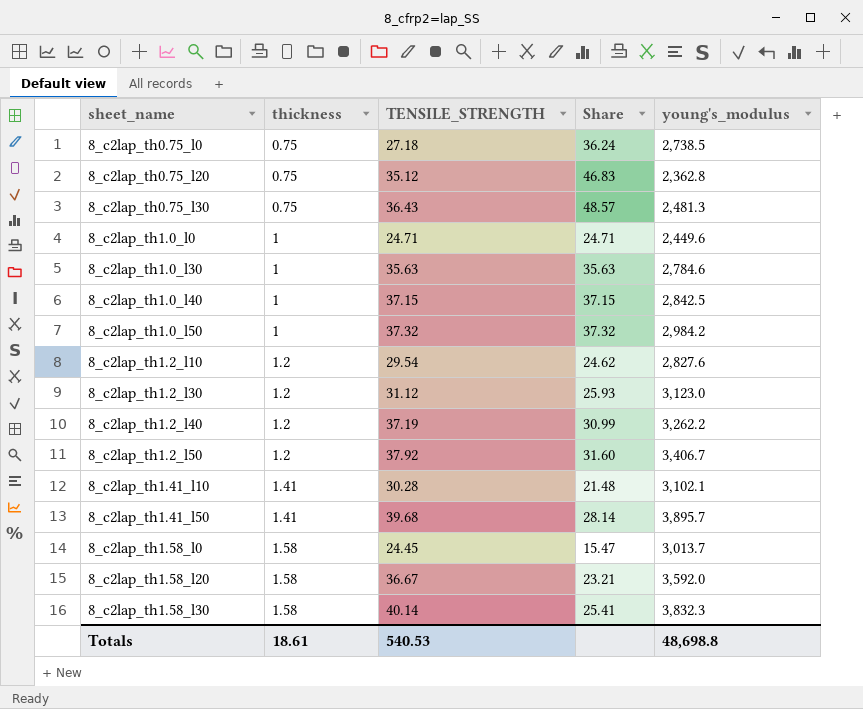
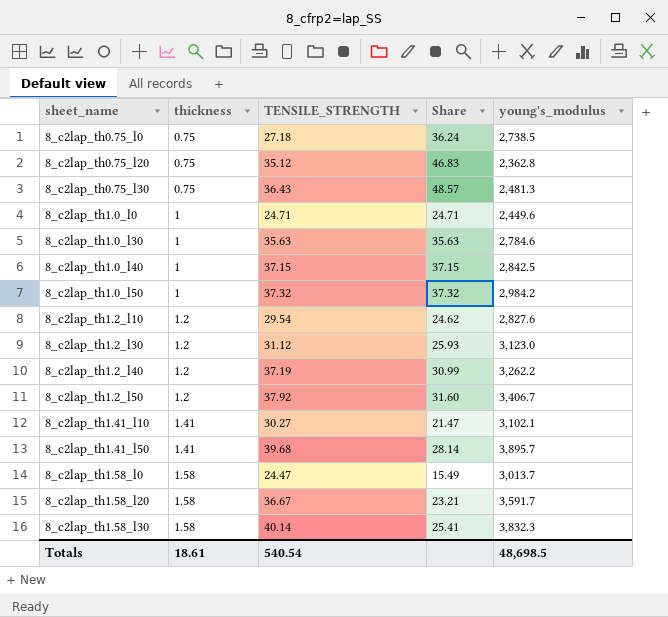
8_c2lap_th1.41_l10 | TENSILE_STRENGTH: 30.28 -> 30.27
8_c2lap_th1.41_l10 | Share: 21.48 -> 21.47
8_c2lap_th1.58_l0 | TENSILE_STRENGTH: 24.45 -> 24.47
8_c2lap_th1.58_l0 | Share: 15.47 -> 15.49
8_c2lap_th1.58_l20 | young's_modulus: 3,592.0 -> 3,591.7
Totals | TENSILE_STRENGTH: 540.53 -> 540.54
Totals | young's_modulus: 48,698.8 -> 48,698.5

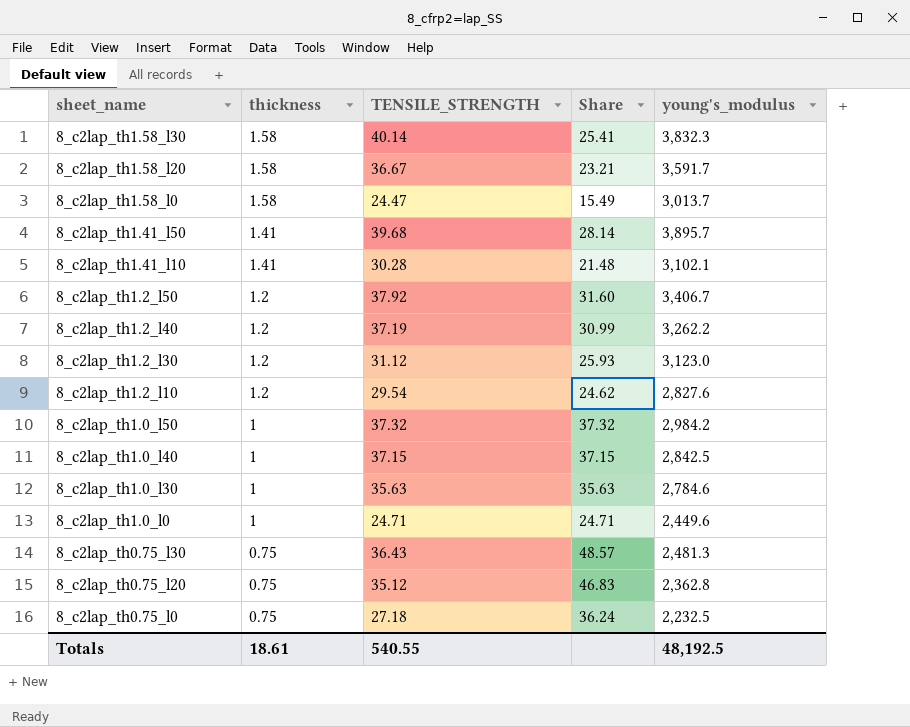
row order: sheet_name ascending -> sheet_name descending
8_c2lap_th1.41_l10 | TENSILE_STRENGTH: 30.27 -> 30.28
8_c2lap_th1.41_l10 | Share: 21.47 -> 21.48
8_c2lap_th0.75_l0 | young's_modulus: 2,738.5 -> 2,232.5
Totals | TENSILE_STRENGTH: 540.54 -> 540.55
Totals | young's_modulus: 48,698.5 -> 48,192.5

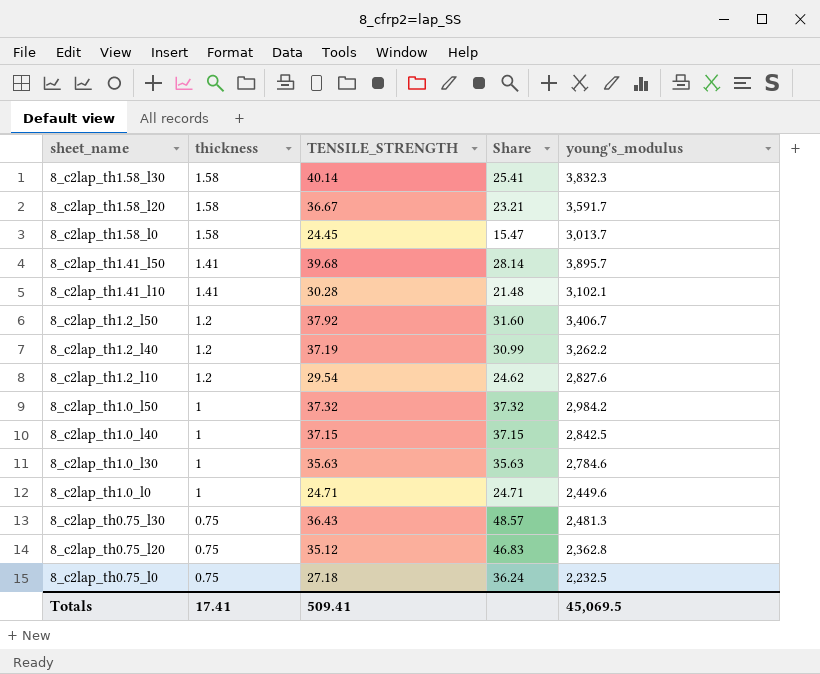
row 8_c2lap_th1.2_l30: 1.2 | 31.12 | 25.93 | 3,123.0 -> none
8_c2lap_th1.58_l0 | TENSILE_STRENGTH: 24.47 -> 24.45
8_c2lap_th1.58_l0 | Share: 15.49 -> 15.47
Totals | thickness: 18.61 -> 17.41
Totals | TENSILE_STRENGTH: 540.55 -> 509.41
Totals | young's_modulus: 48,192.5 -> 45,069.5

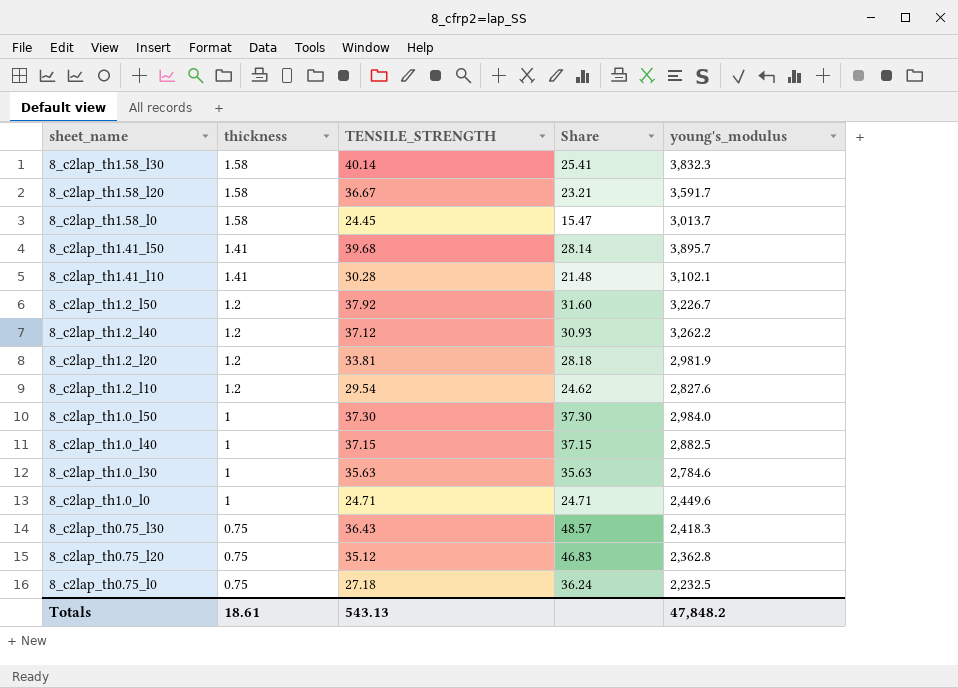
8_c2lap_th1.2_l50 | young's_modulus: 3,406.7 -> 3,226.7
8_c2lap_th1.2_l40 | TENSILE_STRENGTH: 37.19 -> 37.12
8_c2lap_th1.2_l40 | Share: 30.99 -> 30.93
row 8_c2lap_th1.2_l20: none -> 1.2 | 33.81 | 28.18 | 2,981.9
8_c2lap_th1.0_l50 | TENSILE_STRENGTH: 37.32 -> 37.30
8_c2lap_th1.0_l50 | Share: 37.32 -> 37.30
8_c2lap_th1.0_l50 | young's_modulus: 2,984.2 -> 2,984.0
8_c2lap_th1.0_l40 | young's_modulus: 2,842.5 -> 2,882.5
8_c2lap_th0.75_l30 | young's_modulus: 2,481.3 -> 2,418.3
Totals | thickness: 17.41 -> 18.61
Totals | TENSILE_STRENGTH: 509.41 -> 543.13
Totals | young's_modulus: 45,069.5 -> 47,848.2

